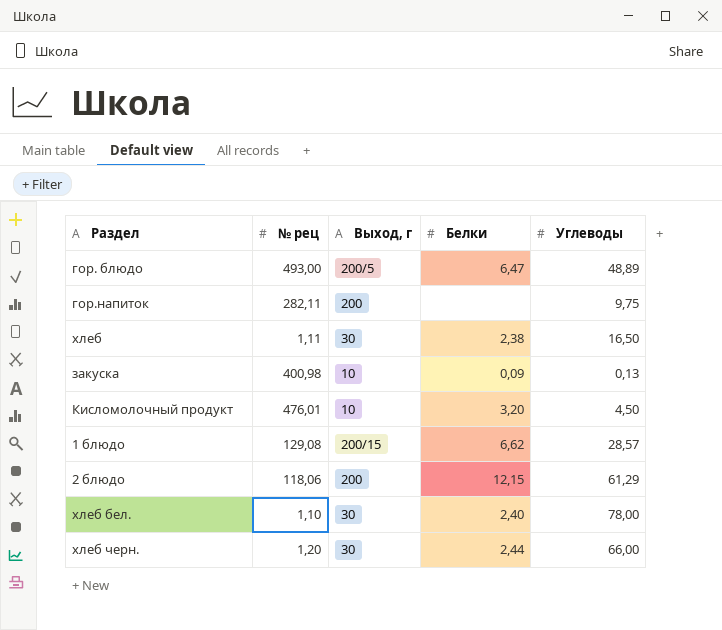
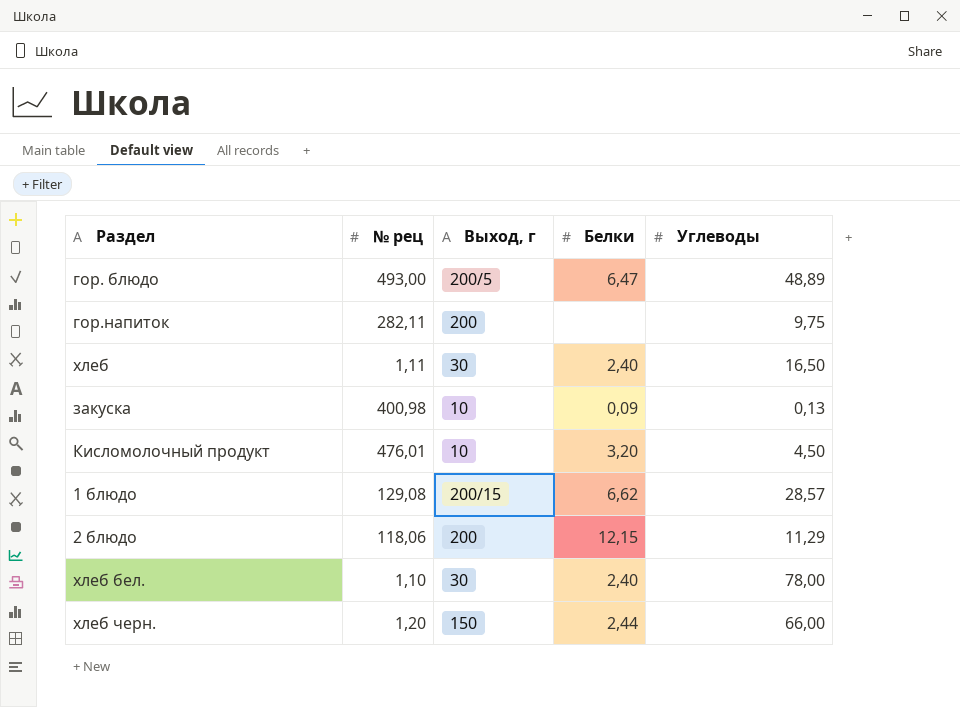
хлеб | Белки: 2,38 -> 2,40
2 блюдо | Углеводы: 61,29 -> 11,29
хлеб черн. | Выход, г: 30 -> 150

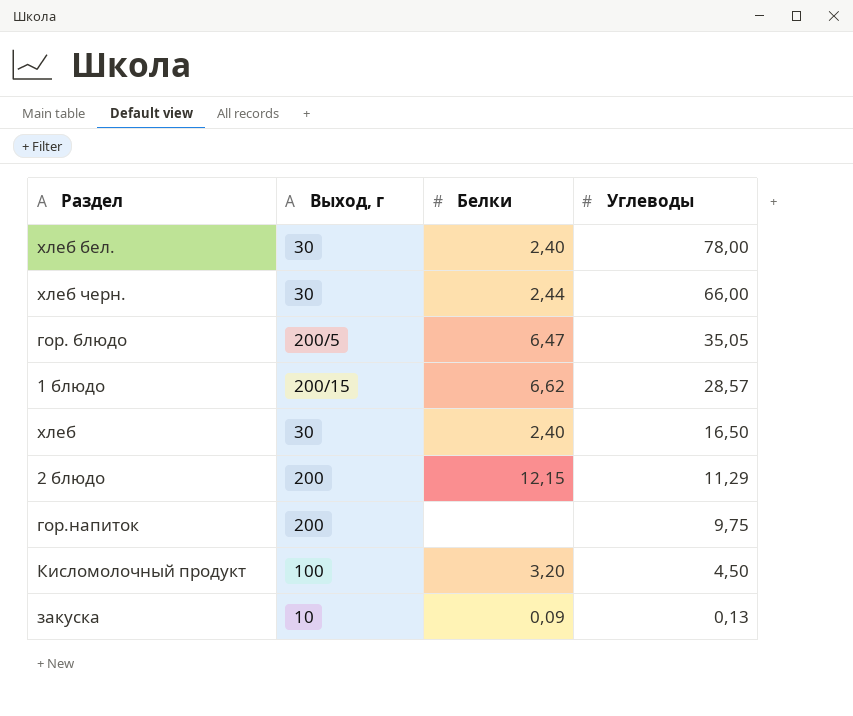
row order: none -> Углеводы descending
column № рец | position: 2 -> none
хлеб черн. | Выход, г: 150 -> 30
гор. блюдо | Углеводы: 48,89 -> 35,05
Кисломолочный продукт | Выход, г: 10 -> 100

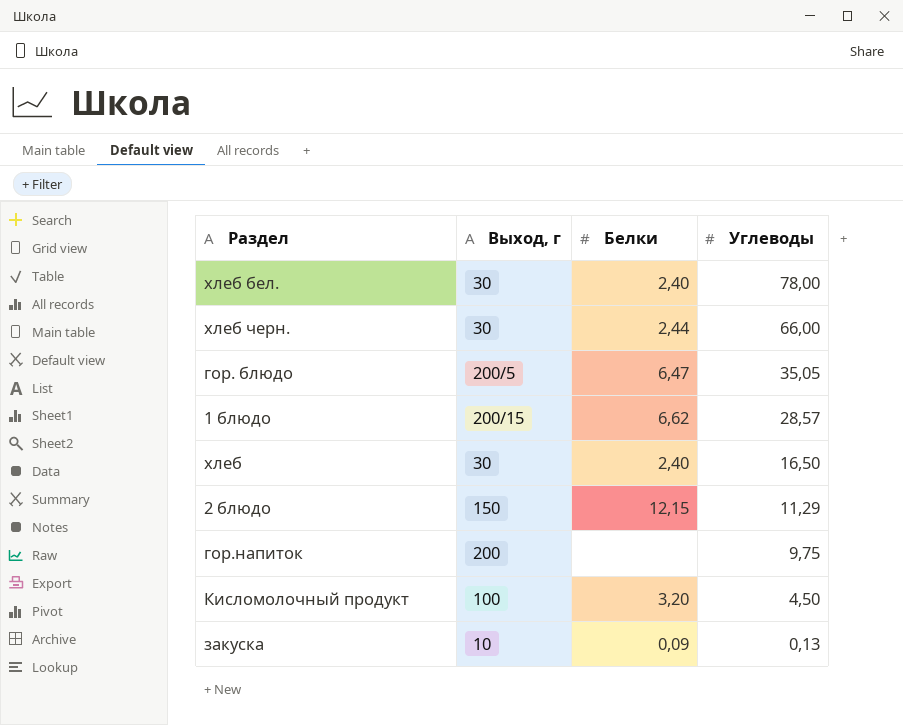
2 блюдо | Выход, г: 200 -> 150

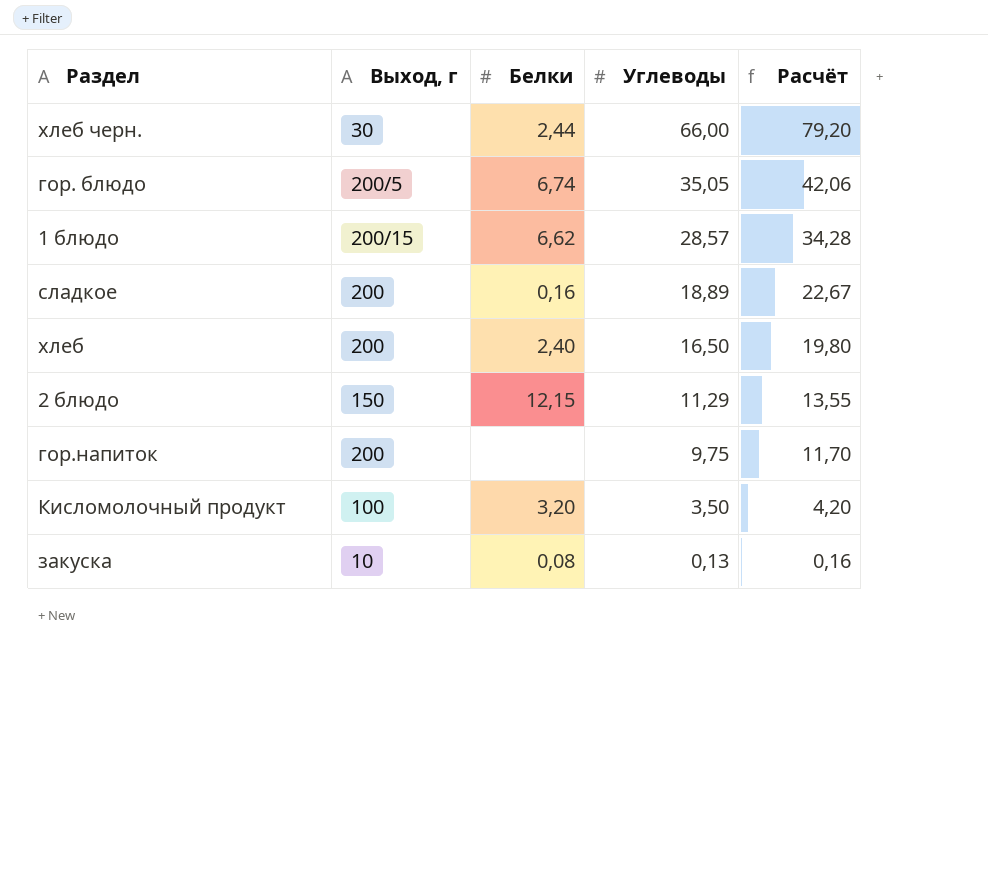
column Расчёт | formula: none -> [Углеводы] * 1,2
row хлеб бел.: 30 | 2,40 | 78,00 -> none
гор. блюдо | Белки: 6,47 -> 6,74
row сладкое: none -> 200 | 0,16 | 18,89 | 22,67
хлеб | Выход, г: 30 -> 200
Кисломолочный продукт | Углеводы: 4,50 -> 3,50
закуска | Белки: 0,09 -> 0,08

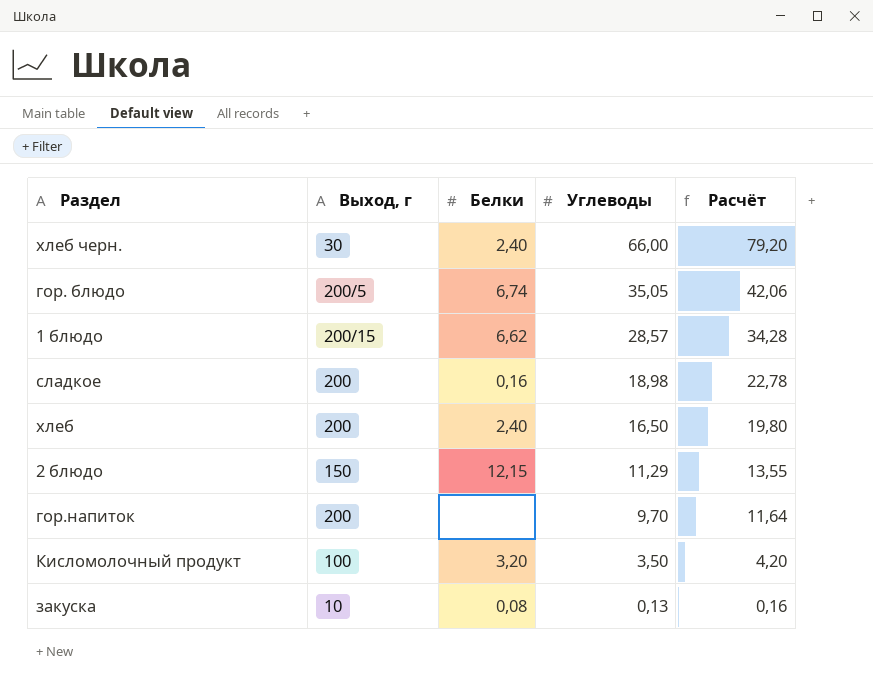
хлеб черн. | Белки: 2,44 -> 2,40
сладкое | Углеводы: 18,89 -> 18,98
сладкое | Расчёт: 22,67 -> 22,78
гор.напиток | Углеводы: 9,75 -> 9,70
гор.напиток | Расчёт: 11,70 -> 11,64

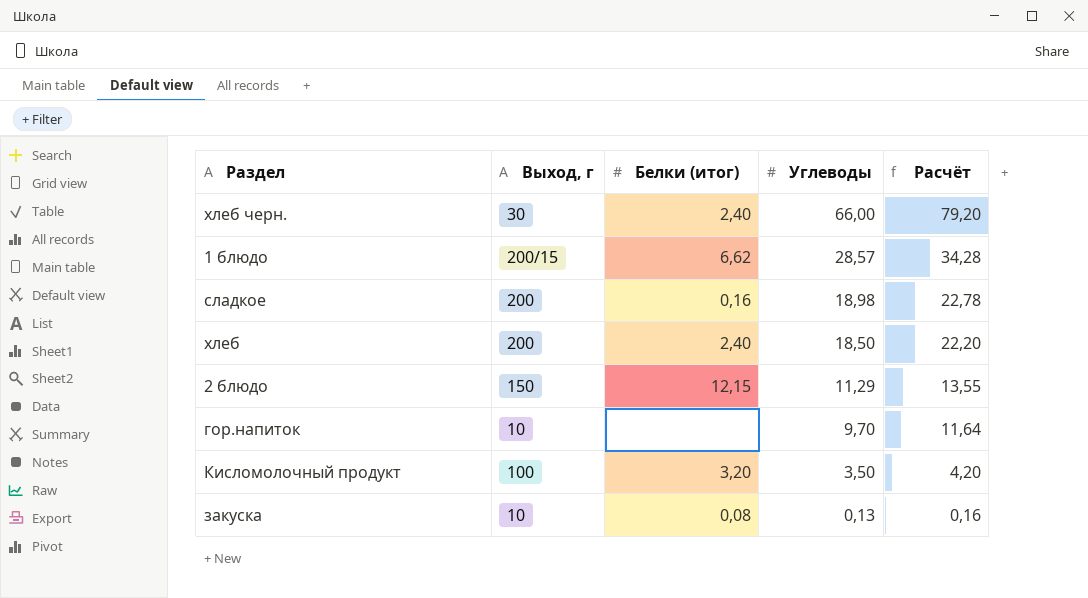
column name: Белки -> Белки (итог)
row гор. блюдо: 200/5 | 6,74 | 35,05 | 42,06 -> none
хлеб | Углеводы: 16,50 -> 18,50
хлеб | Расчёт: 19,80 -> 22,20
гор.напиток | Выход, г: 200 -> 10

